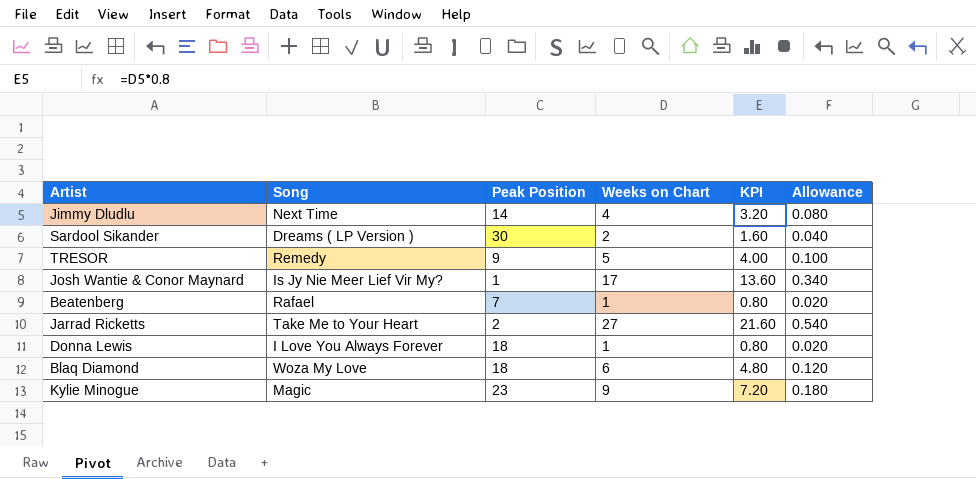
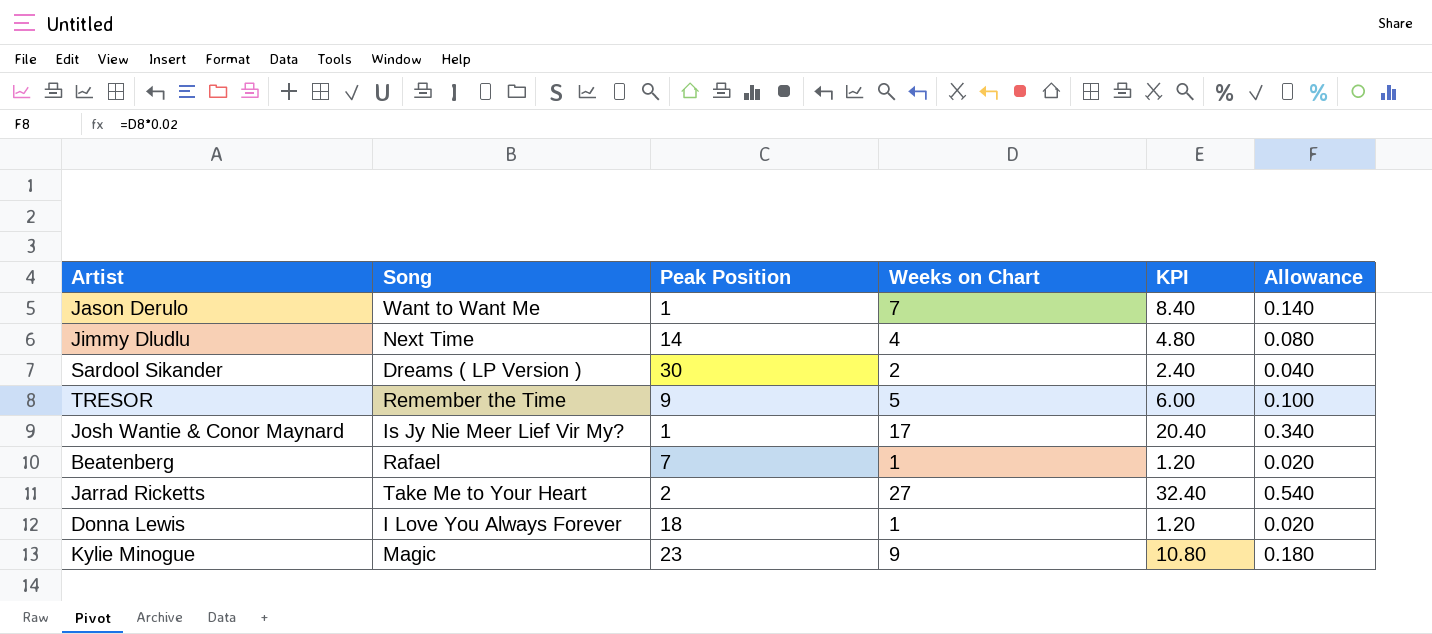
column KPI | formula: [Weeks on Chart] * 0.8 -> [Weeks on Chart] * 1.2
row Blaq Diamond: Woza My Love | 18 | 6 | 4.80 | 0.120 -> none
row Jason Derulo: none -> Want to Want Me | 1 | 7 | 8.40 | 0.140
TRESOR | Song: Remedy -> Remember the Time

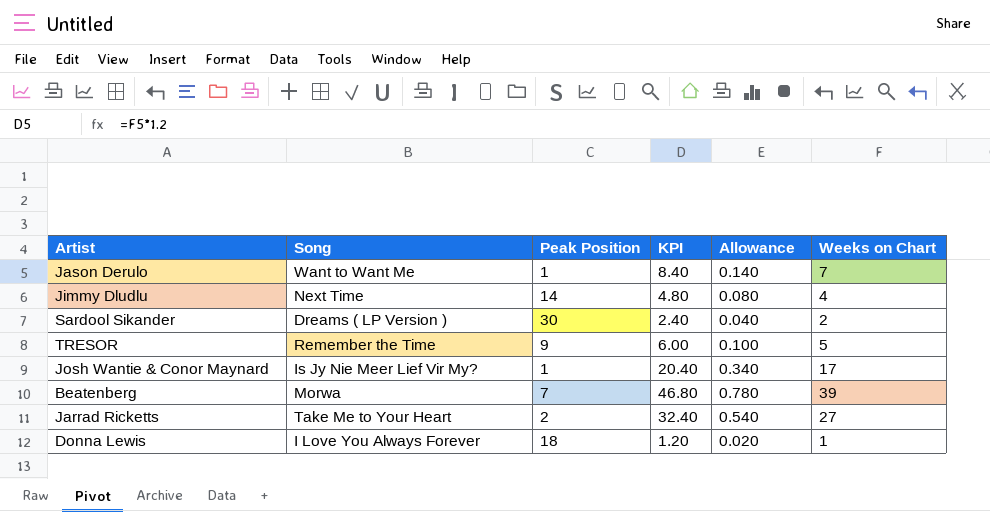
column Weeks on Chart | position: 4 -> 6
row Kylie Minogue: Magic | 23 | 9 | 10.80 | 0.180 -> none
Beatenberg | Song: Rafael -> Morwa
Beatenberg | KPI: 1.20 -> 46.80
Beatenberg | Allowance: 0.020 -> 0.780
Beatenberg | Weeks on Chart: 1 -> 39

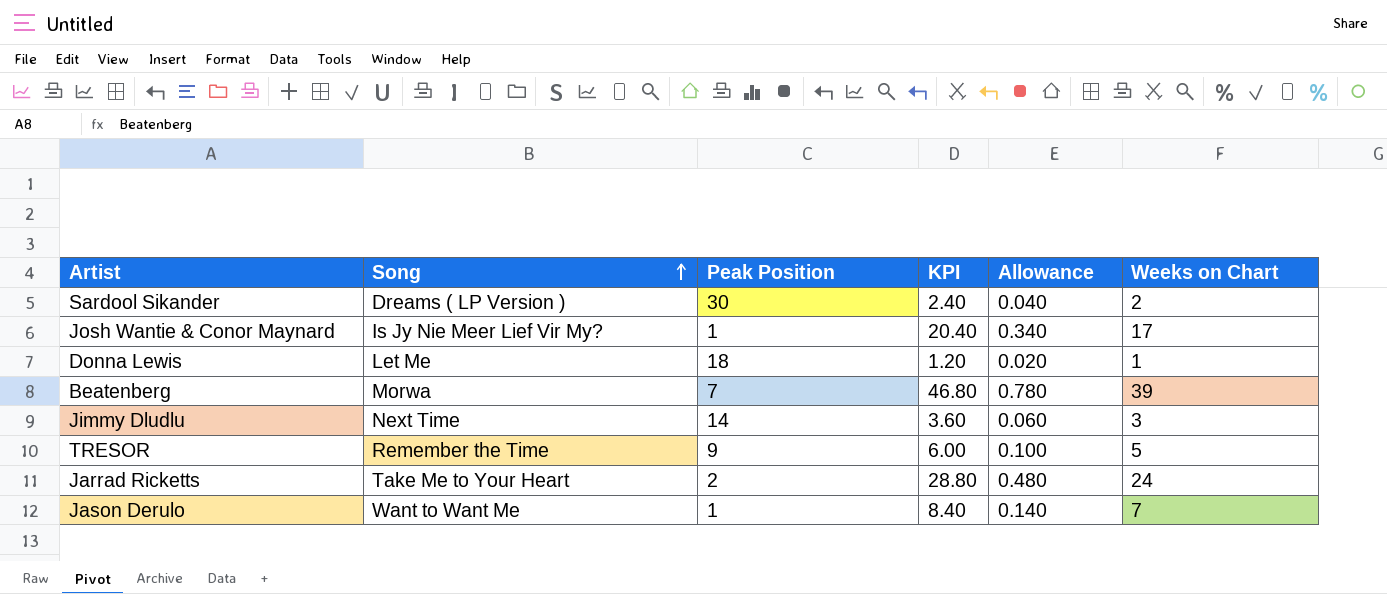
row order: none -> Song ascending
Donna Lewis | Song: I Love You Always Forever -> Let Me
Jimmy Dludlu | KPI: 4.80 -> 3.60
Jimmy Dludlu | Allowance: 0.080 -> 0.060
Jimmy Dludlu | Weeks on Chart: 4 -> 3
Jarrad Ricketts | KPI: 32.40 -> 28.80
Jarrad Ricketts | Allowance: 0.540 -> 0.480
Jarrad Ricketts | Weeks on Chart: 27 -> 24

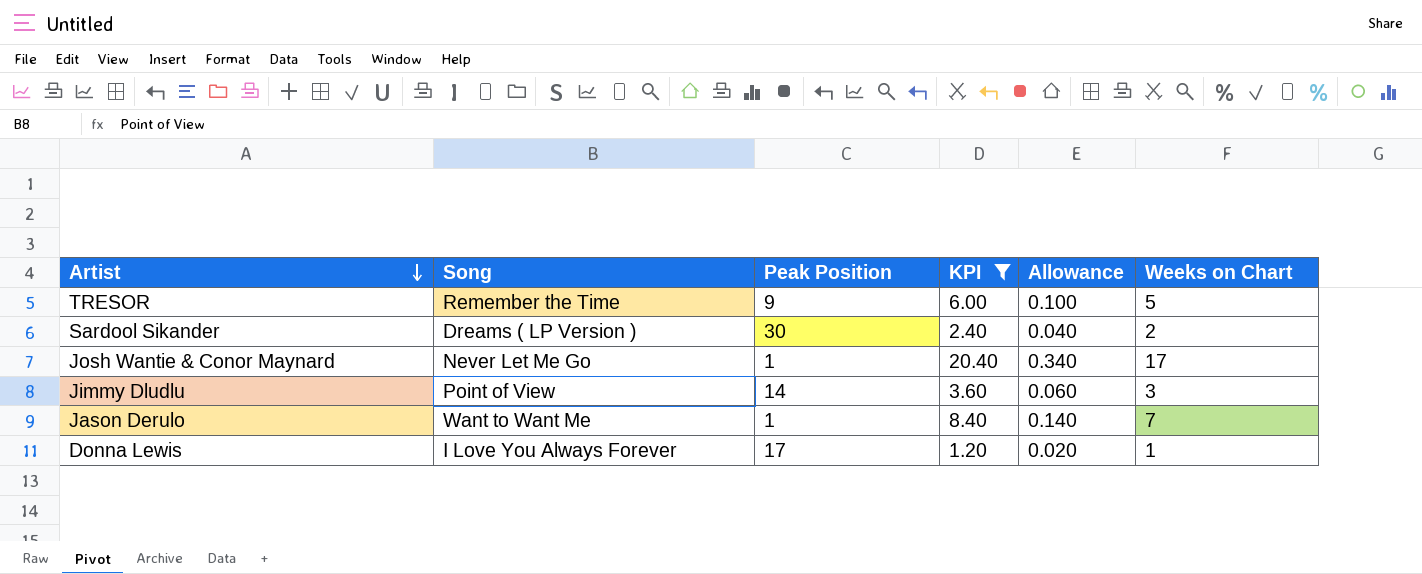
filter: none -> KPI <= 20.40
row order: Song ascending -> Artist descending
Josh Wantie & Conor Maynard | Song: Is Jy Nie Meer Lief Vir My? -> Never Let Me Go
Jimmy Dludlu | Song: Next Time -> Point of View
Donna Lewis | Song: Let Me -> I Love You Always Forever
Donna Lewis | Peak Position: 18 -> 17

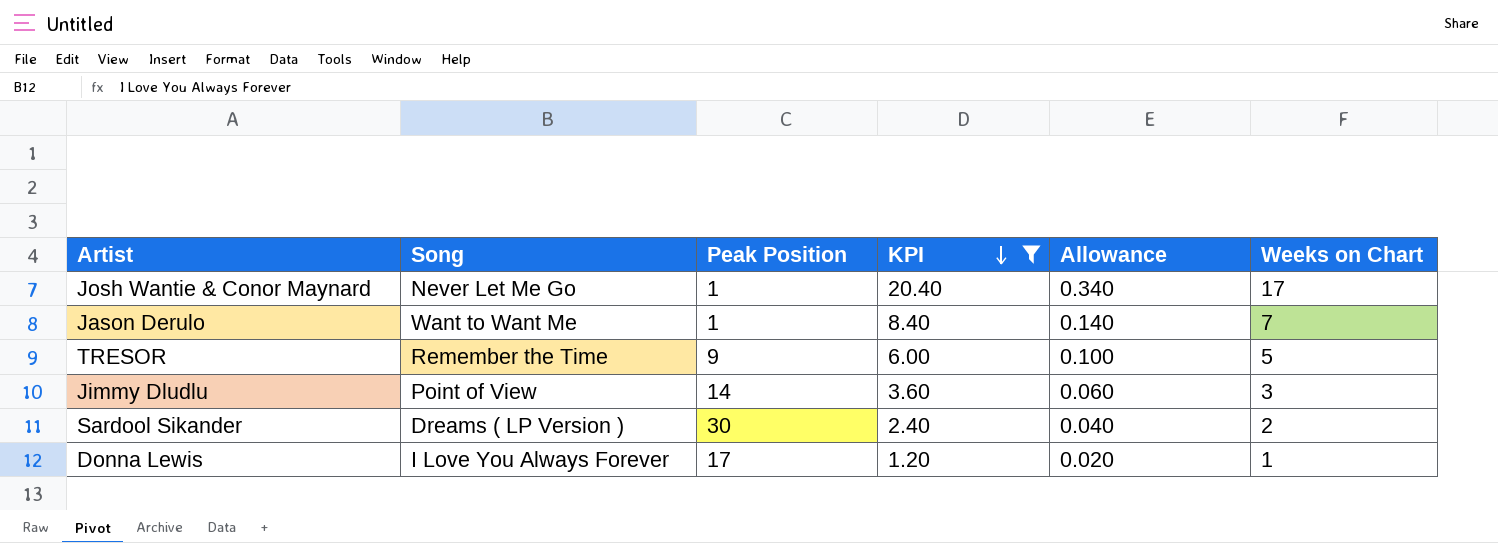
row order: Artist descending -> KPI descending

